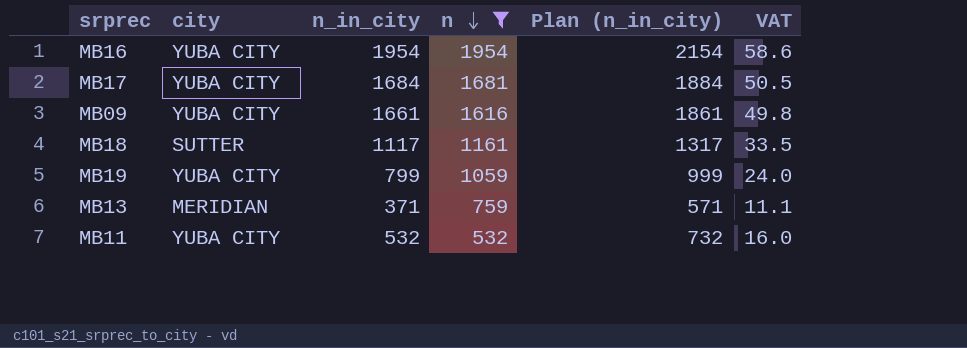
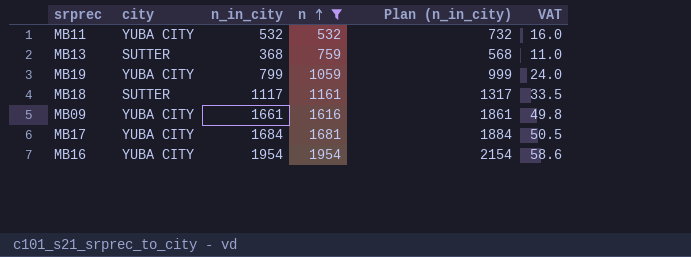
row order: n descending -> n ascending
MB13 | city: MERIDIAN -> SUTTER
MB13 | n_in_city: 371 -> 368
MB13 | Plan (n_in_city): 571 -> 568
MB13 | VAT: 11.1 -> 11.0

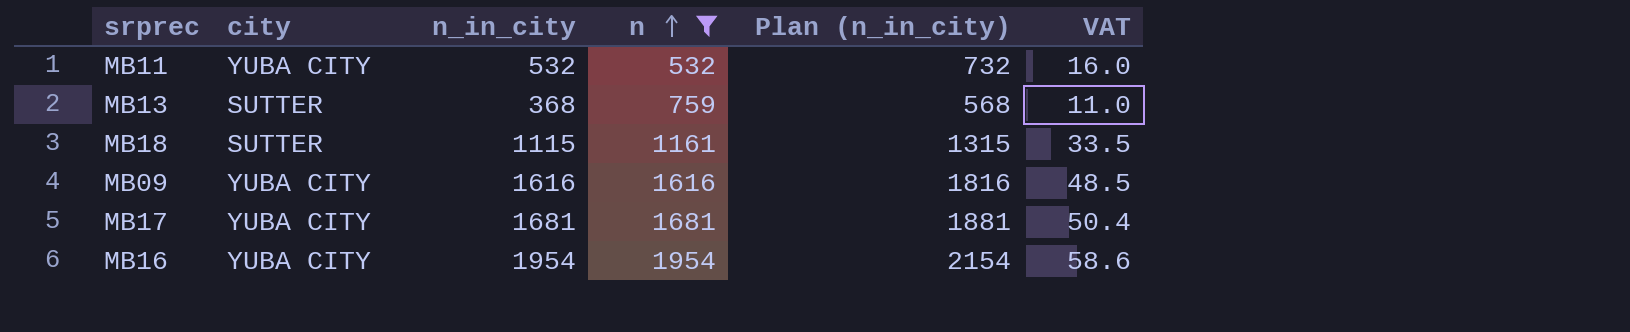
row MB19: YUBA CITY | 799 | 1059 | 999 | 24.0 -> none
MB18 | n_in_city: 1117 -> 1115
MB18 | Plan (n_in_city): 1317 -> 1315
MB09 | n_in_city: 1661 -> 1616
MB09 | Plan (n_in_city): 1861 -> 1816
MB09 | VAT: 49.8 -> 48.5
MB17 | n_in_city: 1684 -> 1681
MB17 | Plan (n_in_city): 1884 -> 1881
MB17 | VAT: 50.5 -> 50.4

